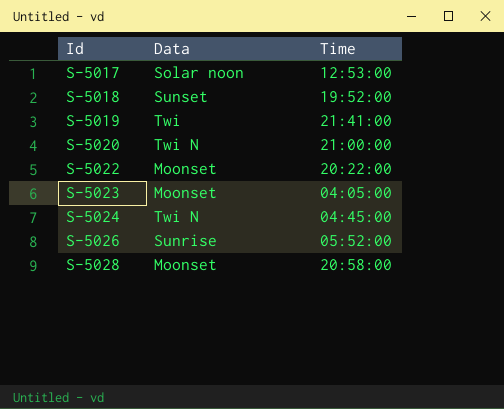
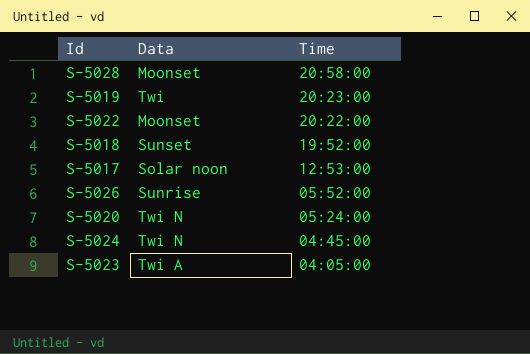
row order: Id ascending -> Time descending
S-5019 | Time: 21:41:00 -> 20:23:00
S-5020 | Time: 21:00:00 -> 05:24:00
S-5023 | Data: Moonset -> Twi A

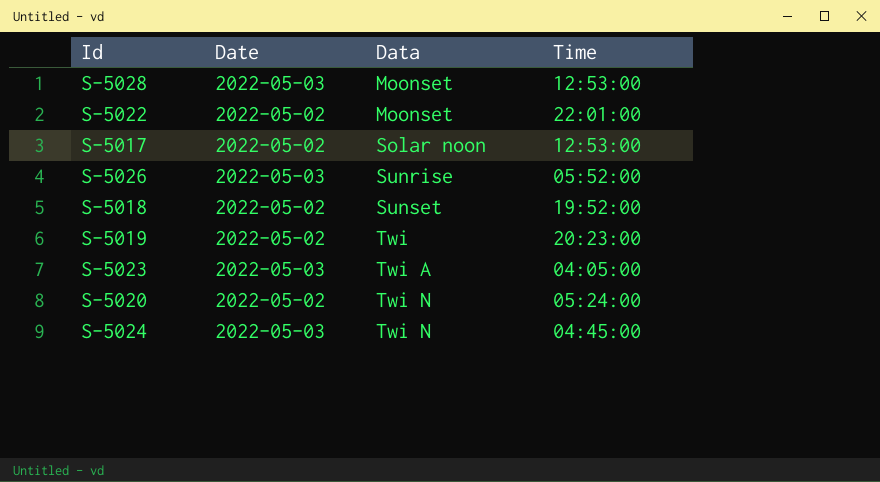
row order: Time descending -> Data ascending
column Date | position: none -> 2
S-5028 | Time: 20:58:00 -> 12:53:00
S-5022 | Time: 20:22:00 -> 22:01:00

